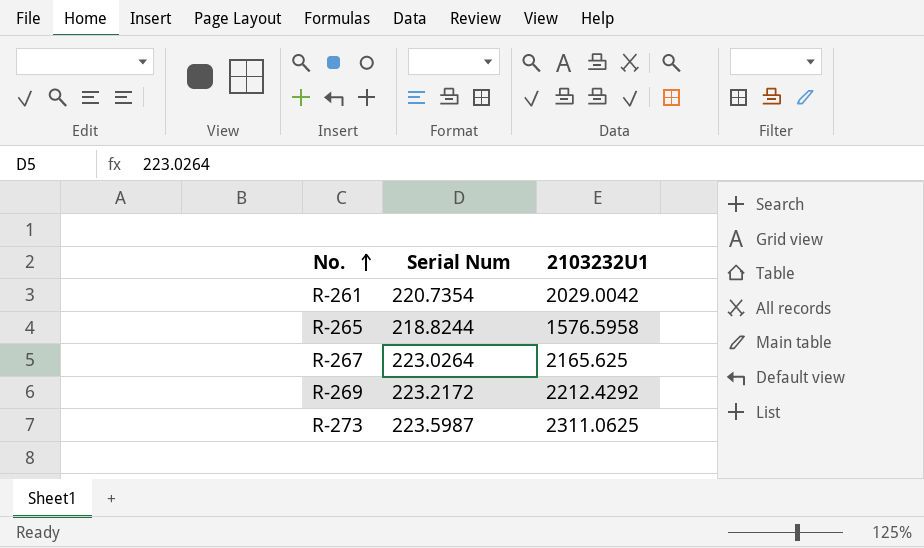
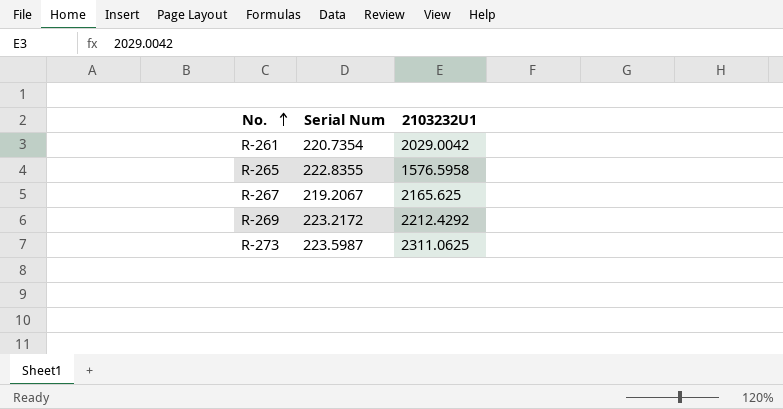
R-265 | Serial Num: 218.8244 -> 222.8355
R-267 | Serial Num: 223.0264 -> 219.2067

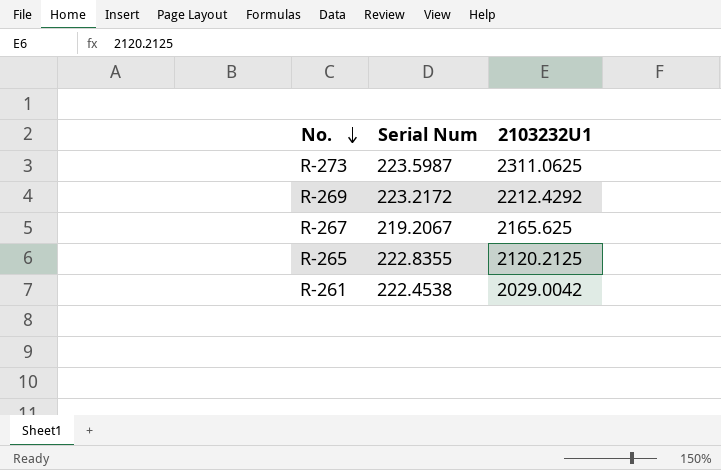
row order: No. ascending -> No. descending
R-265 | 2103232U1: 1576.5958 -> 2120.2125
R-261 | Serial Num: 220.7354 -> 222.4538

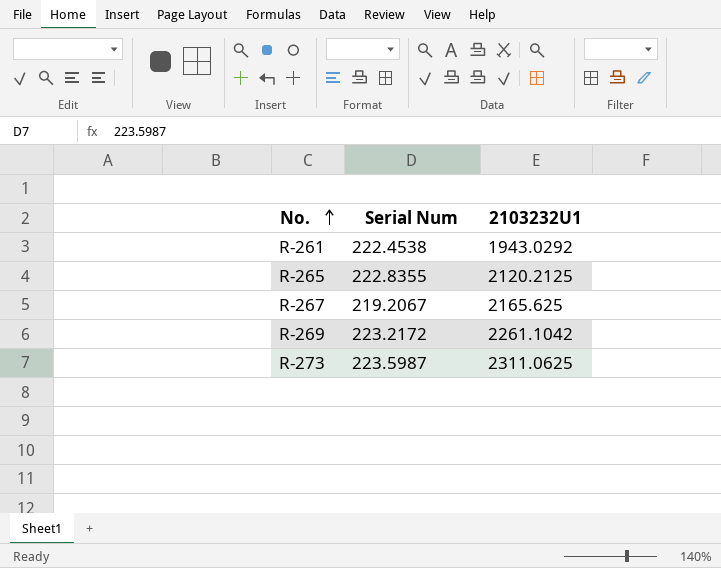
row order: No. descending -> No. ascending
R-261 | 2103232U1: 2029.0042 -> 1943.0292
R-269 | 2103232U1: 2212.4292 -> 2261.1042

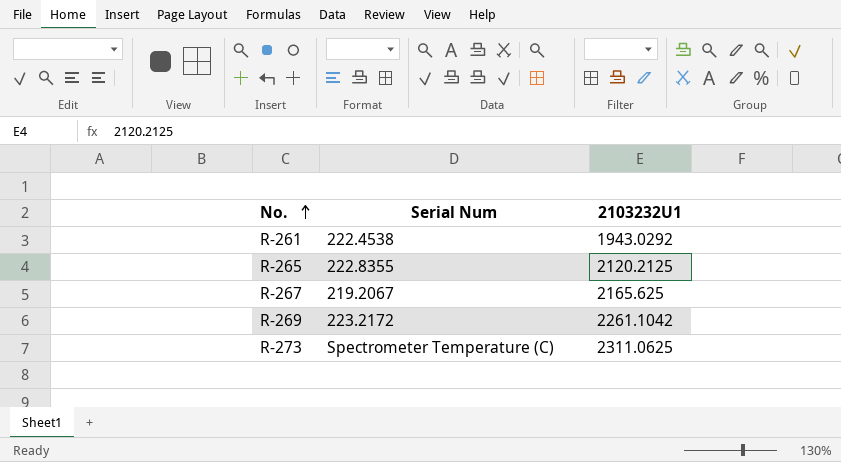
R-273 | Serial Num: 223.5987 -> Spectrometer Temperature (C)

